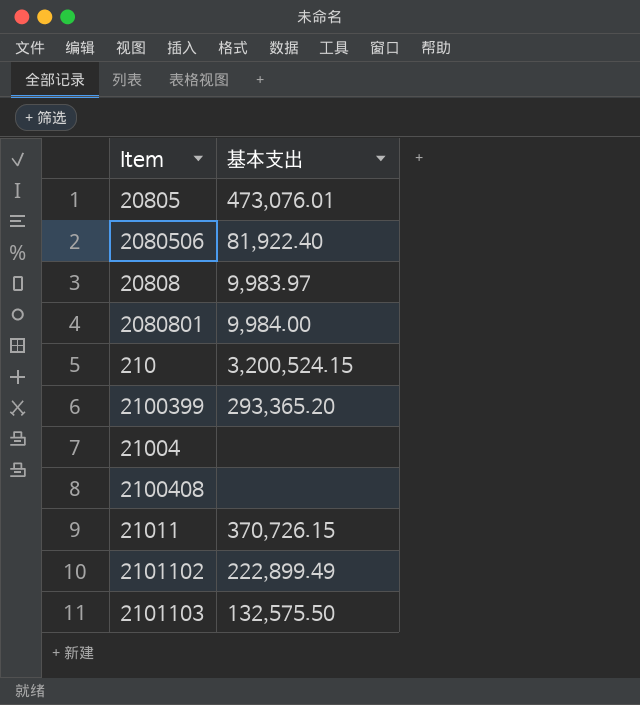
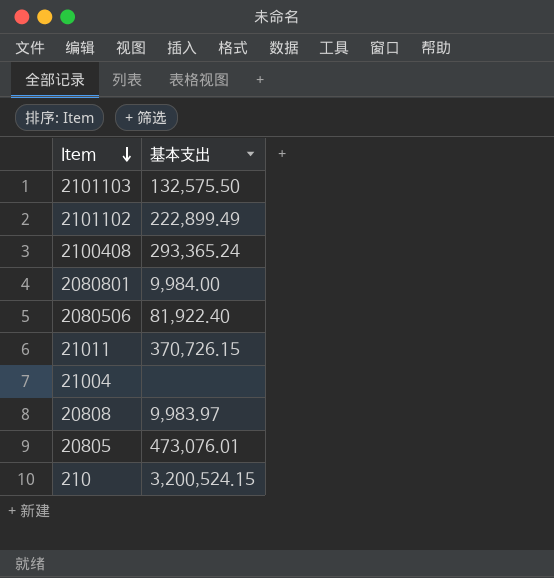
row order: none -> Item descending
row 2100399: 293,365.20 -> none
2100408 | 基本支出: none -> 293,365.24

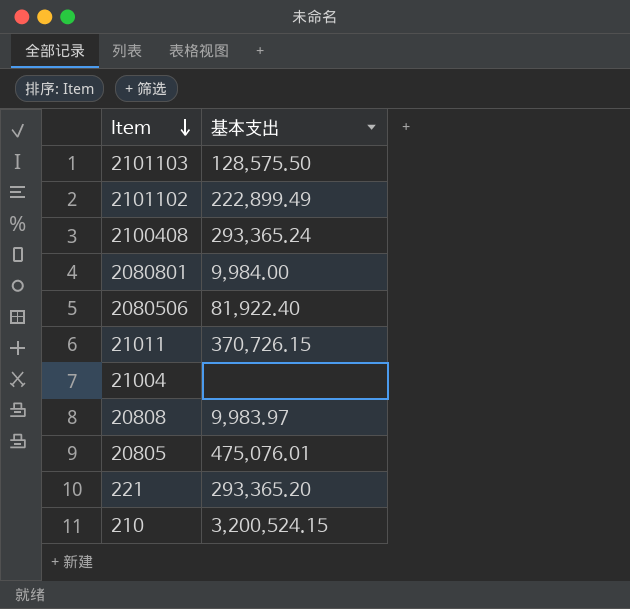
2101103 | 基本支出: 132,575.50 -> 128,575.50
20805 | 基本支出: 473,076.01 -> 475,076.01
row 221: none -> 293,365.20

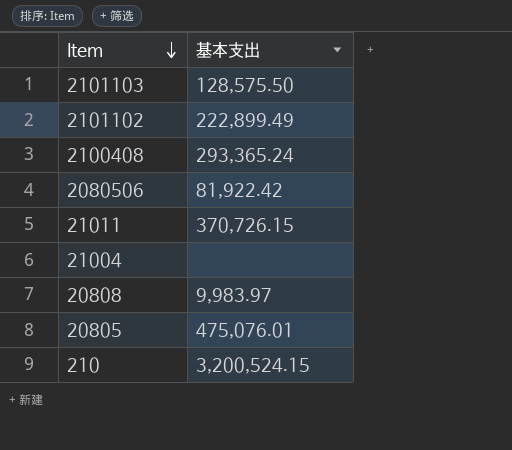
row 2080801: 9,984.00 -> none
row 221: 293,365.20 -> none
2080506 | 基本支出: 81,922.40 -> 81,922.42

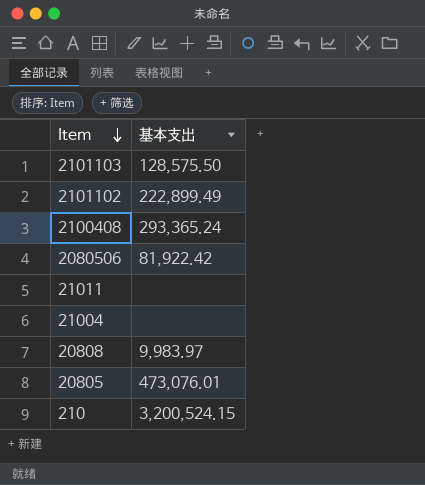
21011 | 基本支出: 370,726.15 -> none
20805 | 基本支出: 475,076.01 -> 473,076.01

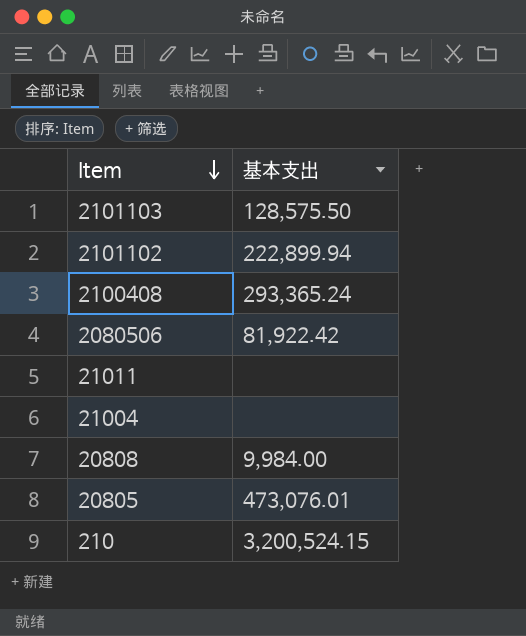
2101102 | 基本支出: 222,899.49 -> 222,899.94
20808 | 基本支出: 9,983.97 -> 9,984.00

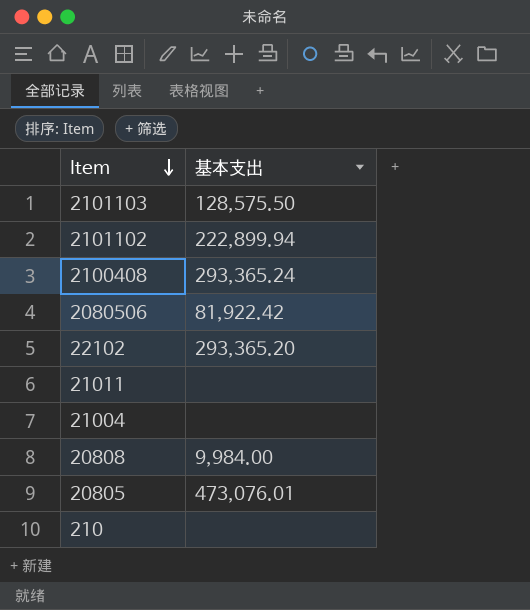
row 22102: none -> 293,365.20
210 | 基本支出: 3,200,524.15 -> none

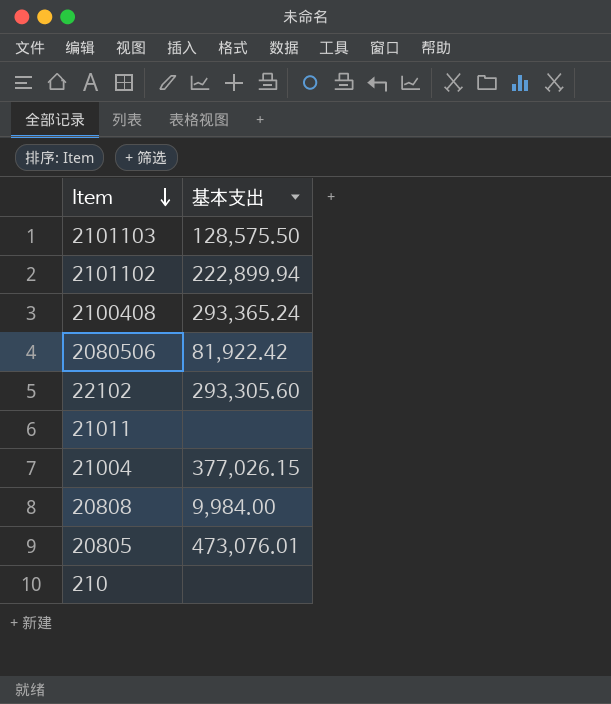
22102 | 基本支出: 293,365.20 -> 293,305.60
21004 | 基本支出: none -> 377,026.15

